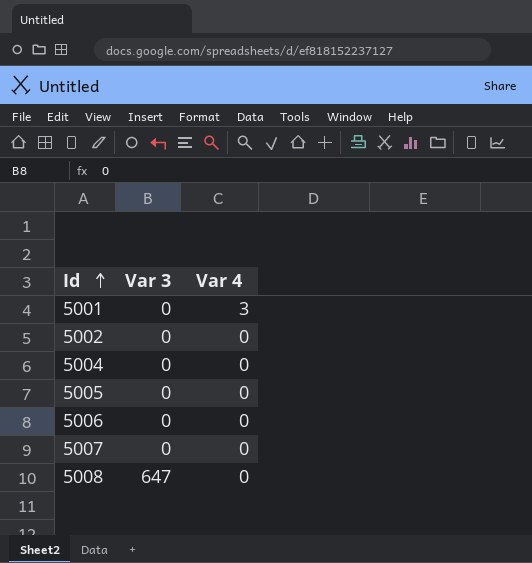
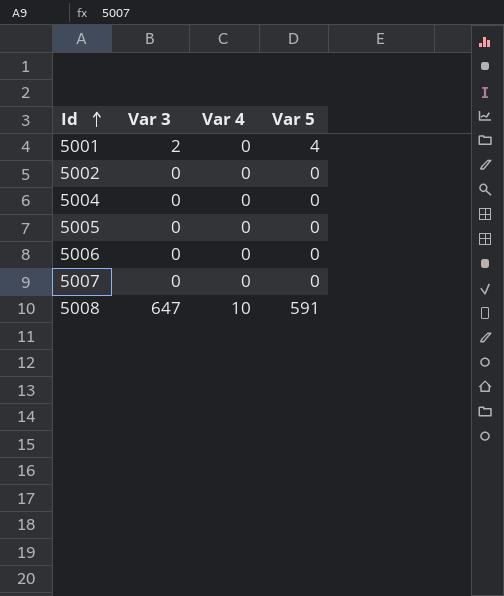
column Var 5 | position: none -> 4
5001 | Var 3: 0 -> 2
5001 | Var 4: 3 -> 0
5008 | Var 4: 0 -> 10

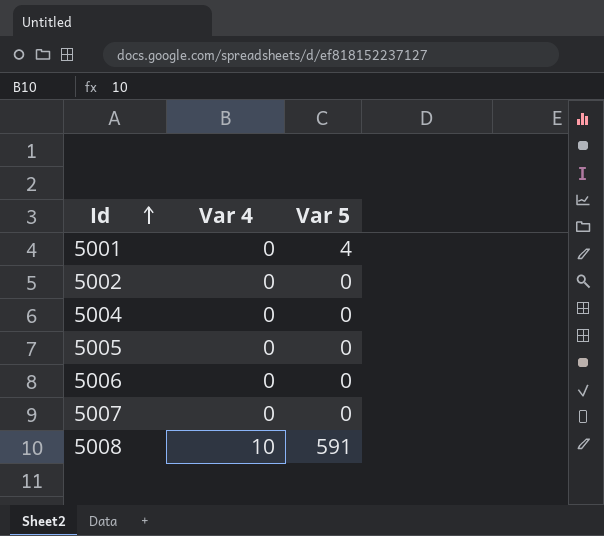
column Var 3 | position: 2 -> none

